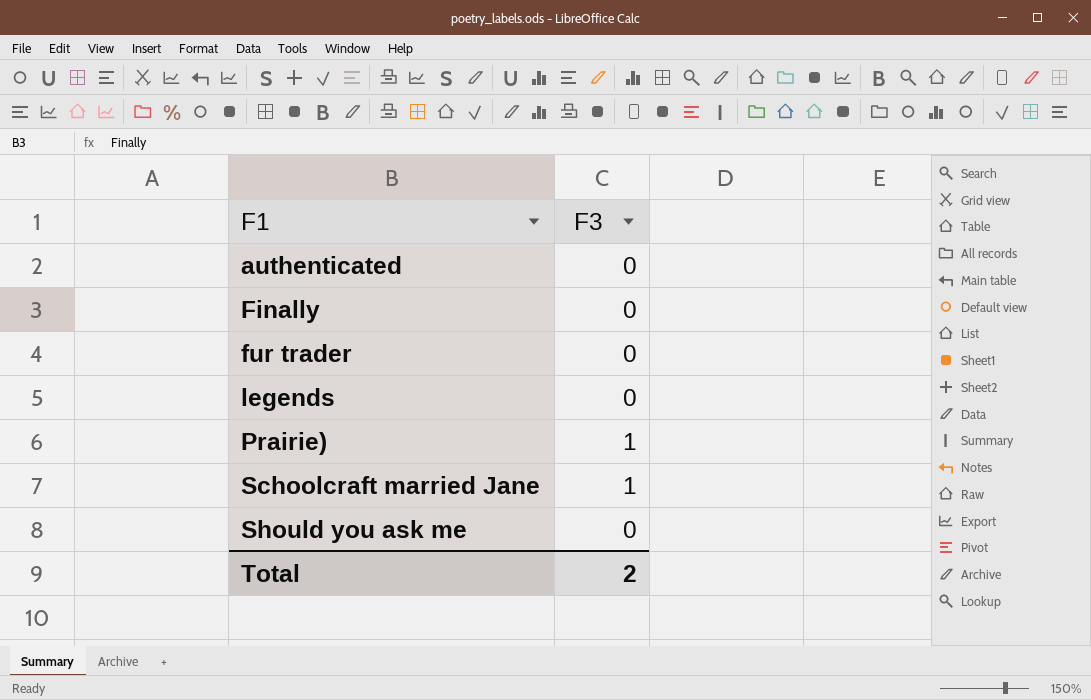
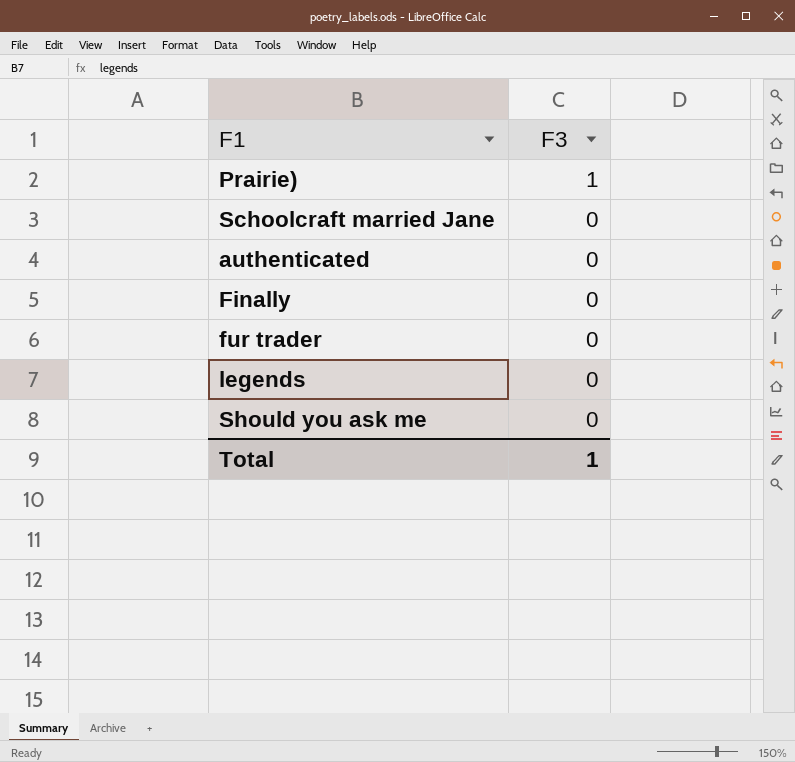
row order: F1 ascending -> F3 descending
Schoolcraft married Jane | F3: 1 -> 0
Total | F3: 2 -> 1

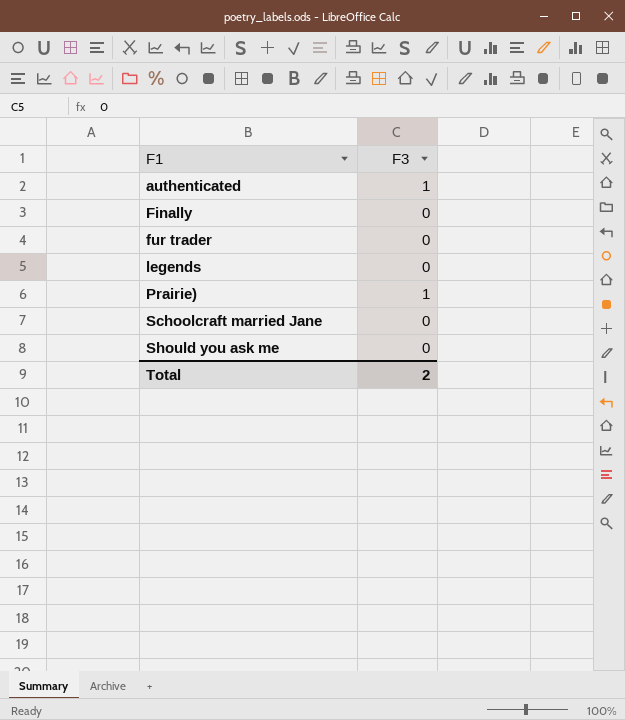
row order: F3 descending -> F1 ascending
authenticated | F3: 0 -> 1
Total | F3: 1 -> 2

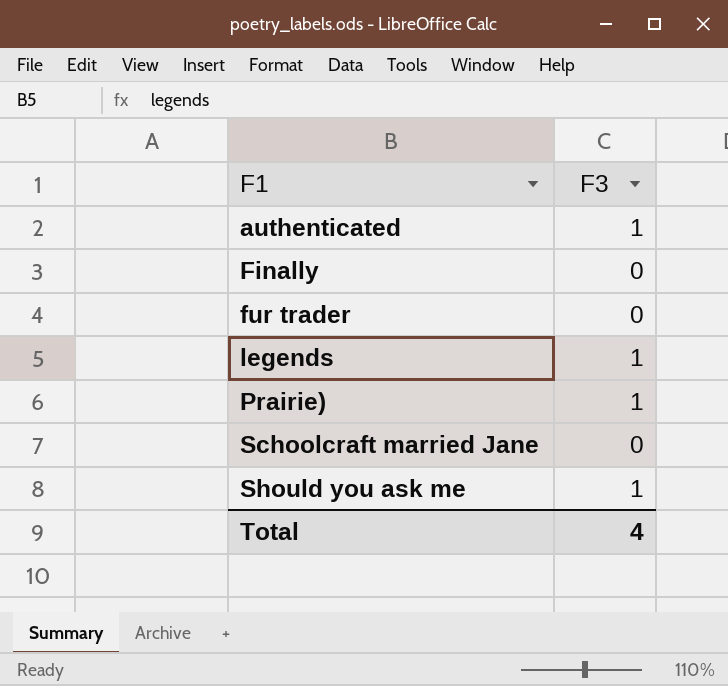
legends | F3: 0 -> 1
Should you ask me | F3: 0 -> 1
Total | F3: 2 -> 4

